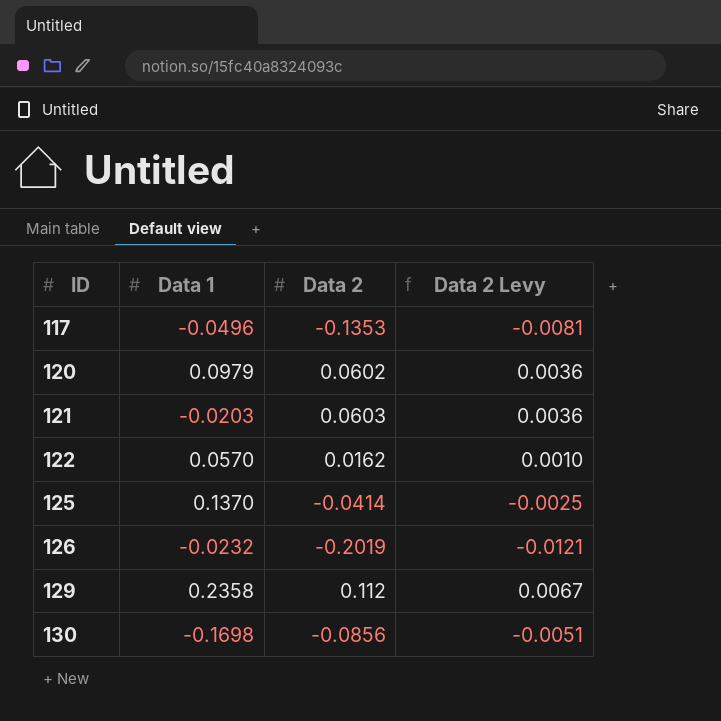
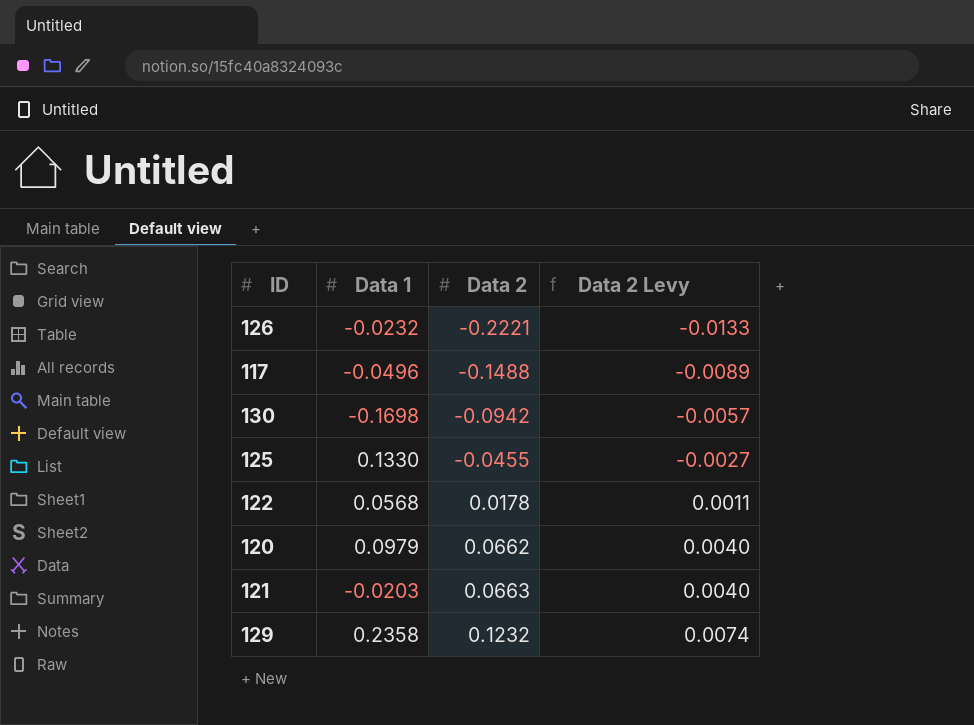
row order: ID ascending -> Data 2 ascending
126 | Data 2: -0.2019 -> -0.2221
126 | Data 2 Levy: -0.0121 -> -0.0133
117 | Data 2: -0.1353 -> -0.1488
117 | Data 2 Levy: -0.0081 -> -0.0089
130 | Data 2: -0.0856 -> -0.0942
130 | Data 2 Levy: -0.0051 -> -0.0057
125 | Data 1: 0.1370 -> 0.1330
125 | Data 2: -0.0414 -> -0.0455
125 | Data 2 Levy: -0.0025 -> -0.0027
122 | Data 1: 0.0570 -> 0.0568
122 | Data 2: 0.0162 -> 0.0178
122 | Data 2 Levy: 0.0010 -> 0.0011
120 | Data 2: 0.0602 -> 0.0662
120 | Data 2 Levy: 0.0036 -> 0.0040
121 | Data 2: 0.0603 -> 0.0663
121 | Data 2 Levy: 0.0036 -> 0.0040
129 | Data 2: 0.112 -> 0.1232
129 | Data 2 Levy: 0.0067 -> 0.0074

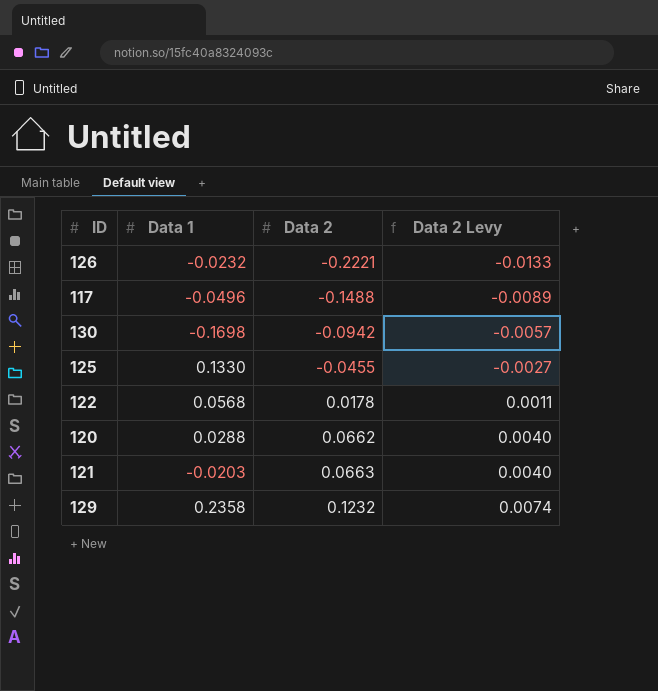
120 | Data 1: 0.0979 -> 0.0288

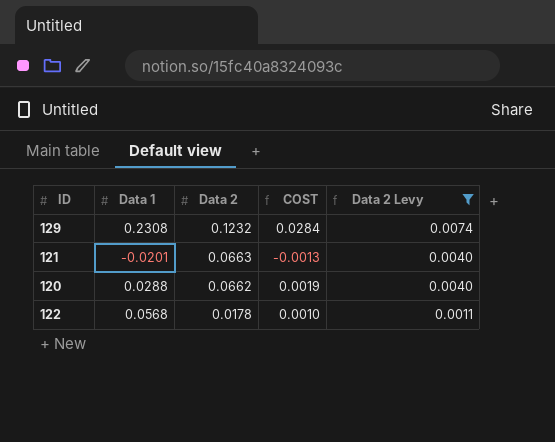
filter: none -> Data 2 Levy >= 0.0011
row order: Data 2 ascending -> Data 2 descending
column COST | formula: none -> [Data 1] * [Data 2]
129 | Data 1: 0.2358 -> 0.2308
121 | Data 1: -0.0203 -> -0.0201

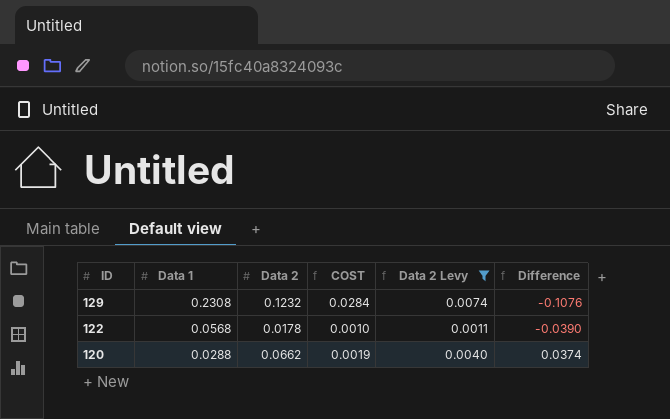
row order: Data 2 descending -> ID descending
column Difference | formula: none -> [Data 2] - [Data 1]
row 121: -0.0201 | 0.0663 | -0.0013 | 0.0040 -> none

